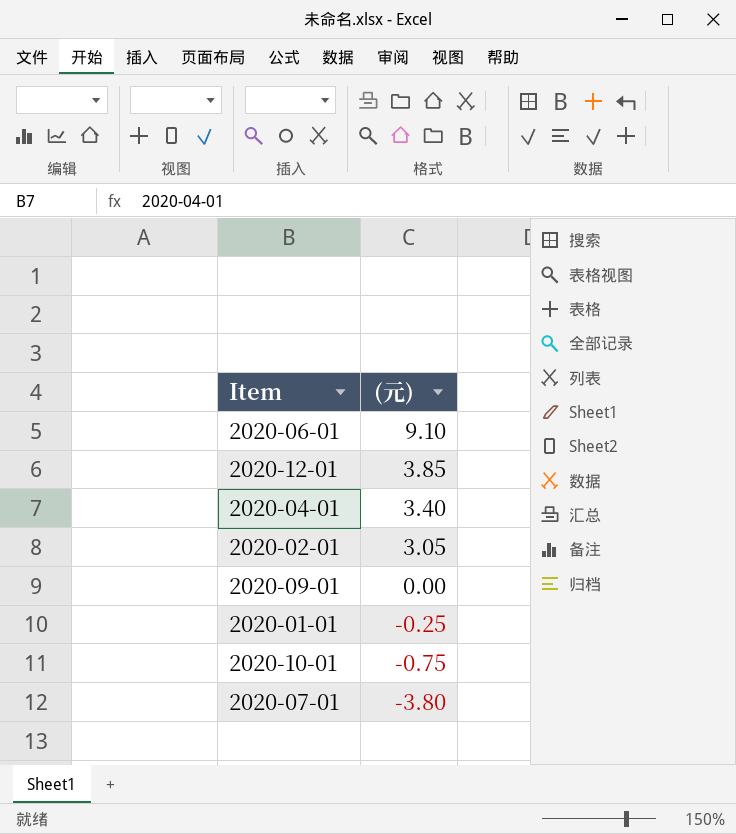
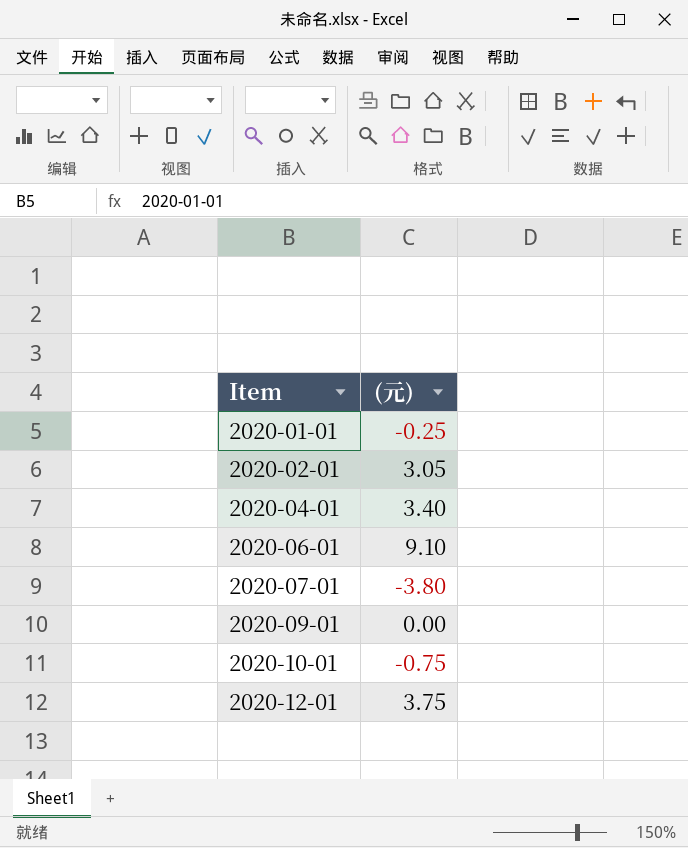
row order: (元) descending -> Item ascending
2020-12-01 | (元): 3.85 -> 3.75

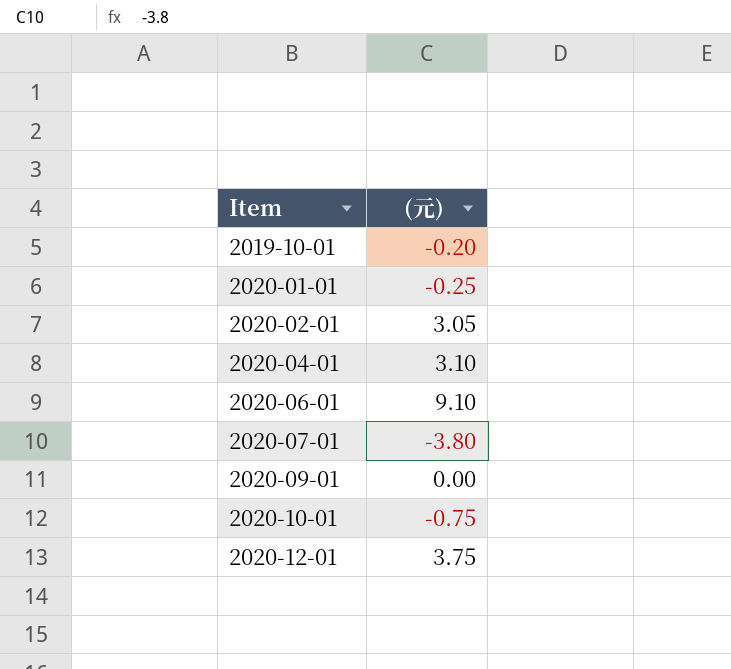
row 2019-10-01: none -> -0.20
2020-04-01 | (元): 3.40 -> 3.10

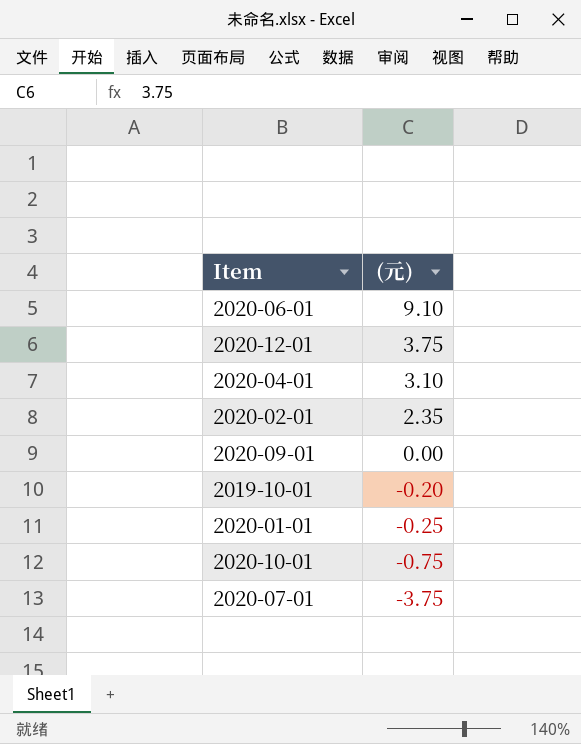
row order: Item ascending -> (元) descending
2020-02-01 | (元): 3.05 -> 2.35
2020-07-01 | (元): -3.80 -> -3.75

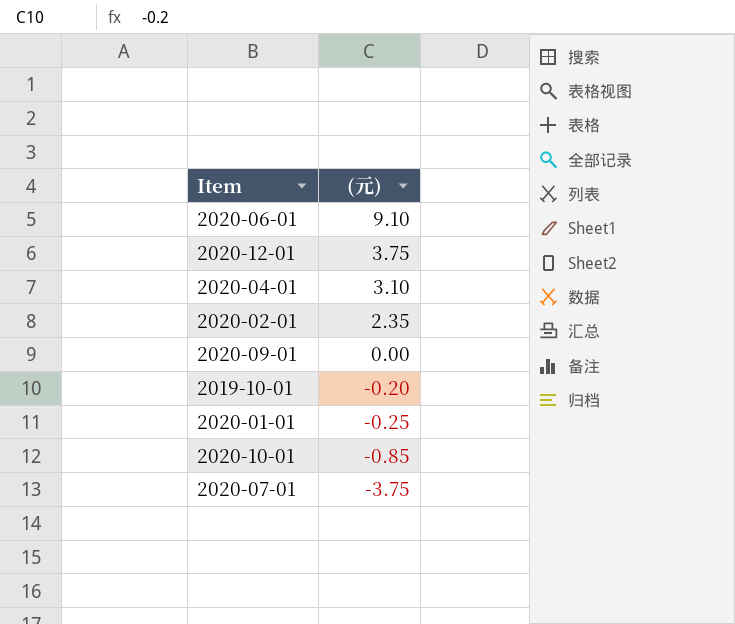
2020-10-01 | (元): -0.75 -> -0.85

